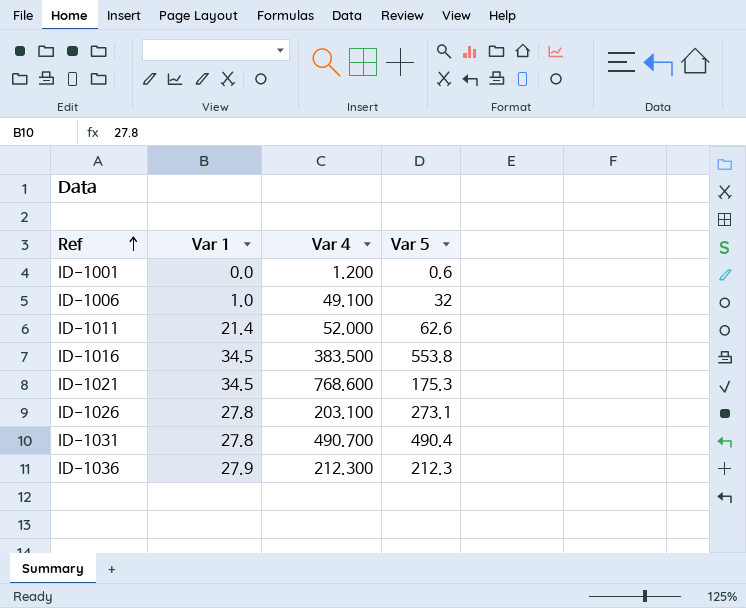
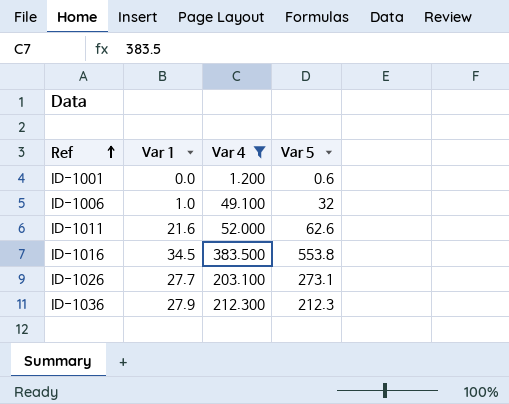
filter: none -> Var 4 <= 383.500
ID-1011 | Var 1: 21.4 -> 21.6
ID-1026 | Var 1: 27.8 -> 27.7

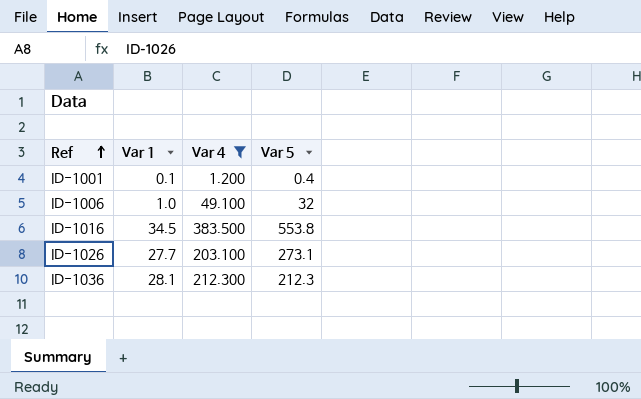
row ID-1011: 21.6 | 52.000 | 62.6 -> none
ID-1001 | Var 1: 0.0 -> 0.1
ID-1001 | Var 5: 0.6 -> 0.4
ID-1036 | Var 1: 27.9 -> 28.1

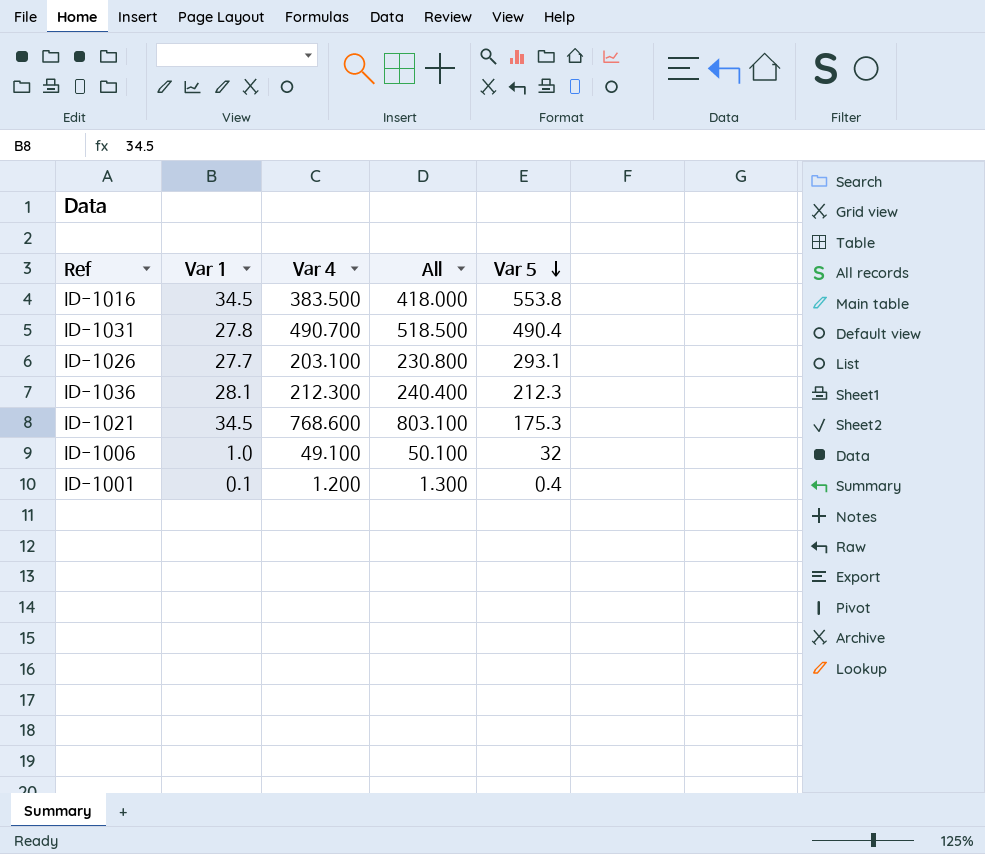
filter: Var 4 <= 383.500 -> none
row order: Ref ascending -> Var 5 descending
column All | formula: none -> [Var 1] + [Var 4]
ID-1026 | Var 5: 273.1 -> 293.1

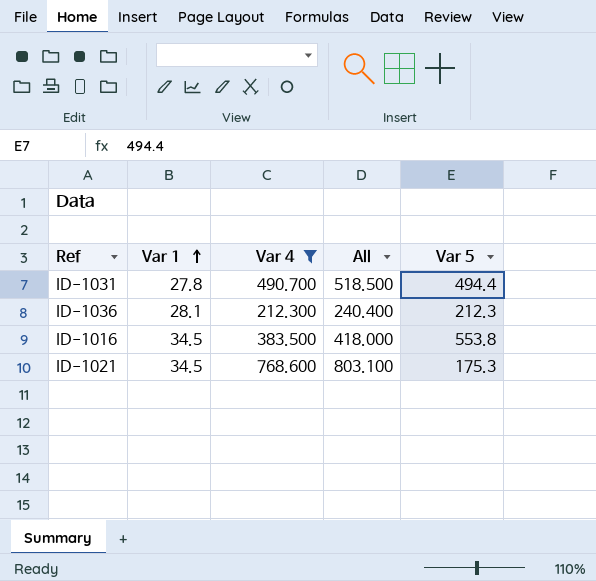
filter: none -> Var 4 >= 212.300
row order: Var 5 descending -> Var 1 ascending
ID-1031 | Var 5: 490.4 -> 494.4

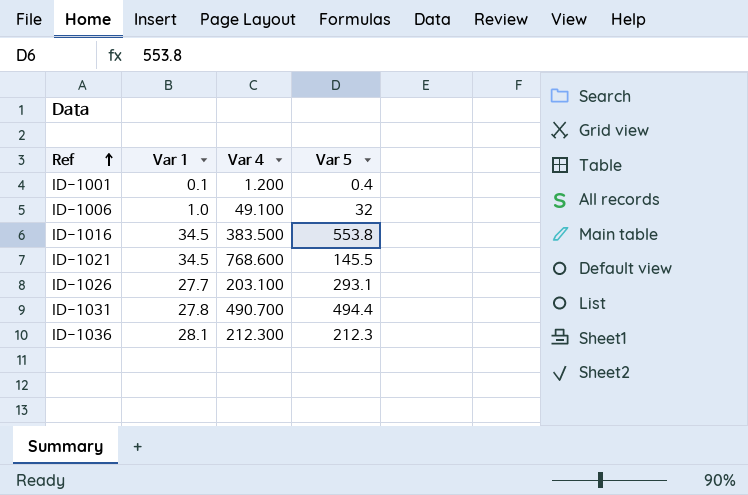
filter: Var 4 >= 212.300 -> none
row order: Var 1 ascending -> Ref ascending
column All | formula: [Var 1] + [Var 4] -> none
ID-1021 | Var 5: 175.3 -> 145.5

